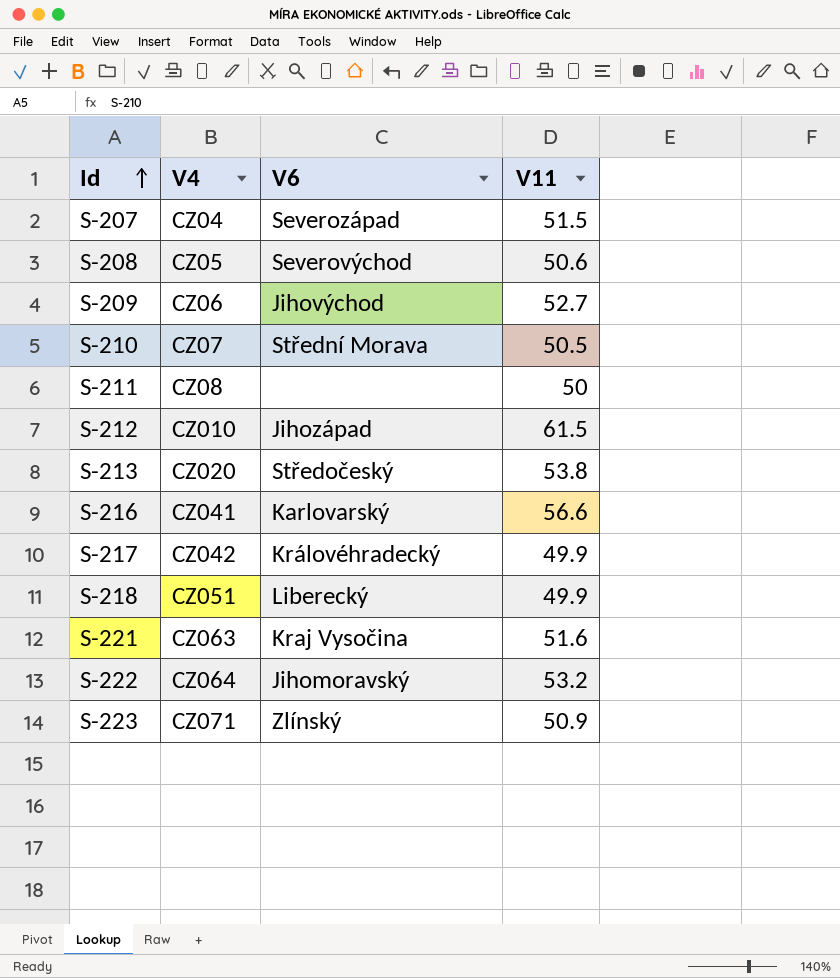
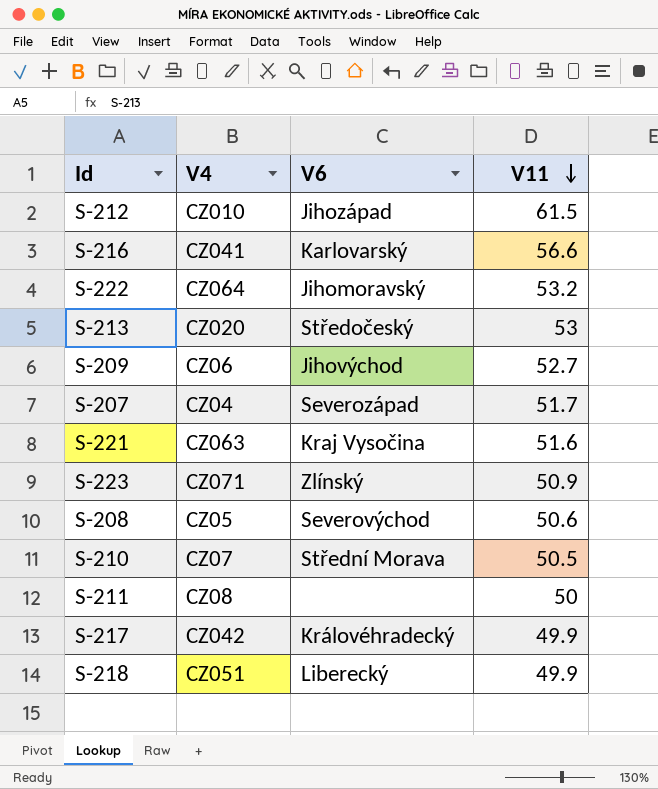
row order: Id ascending -> V11 descending
S-213 | V11: 53.8 -> 53
S-207 | V11: 51.5 -> 51.7

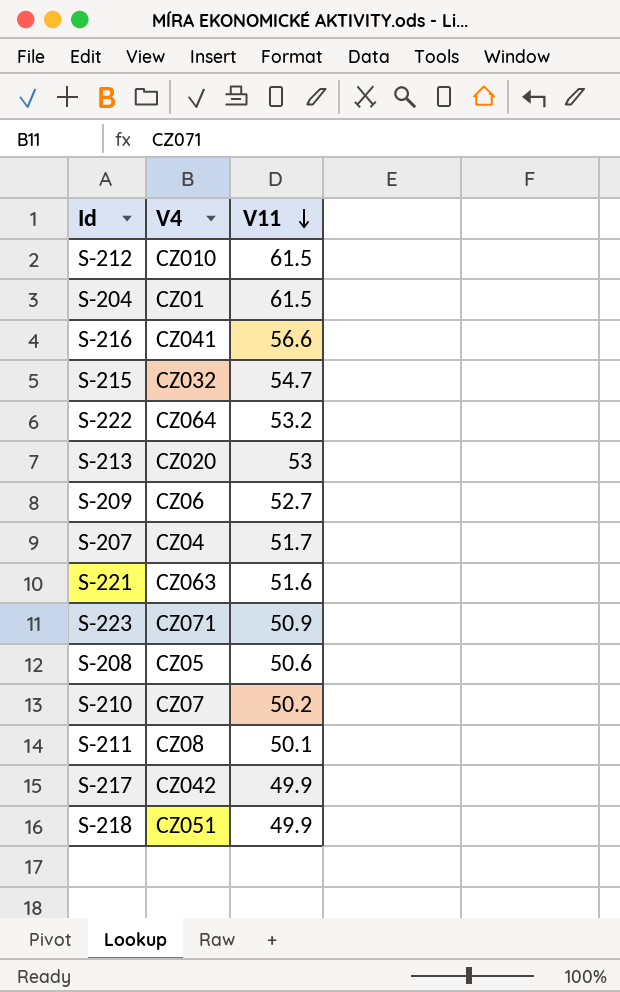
column V6 | position: 3 -> none
row S-204: none -> CZ01 | 61.5
row S-215: none -> CZ032 | 54.7
S-210 | V11: 50.5 -> 50.2
S-211 | V11: 50 -> 50.1

